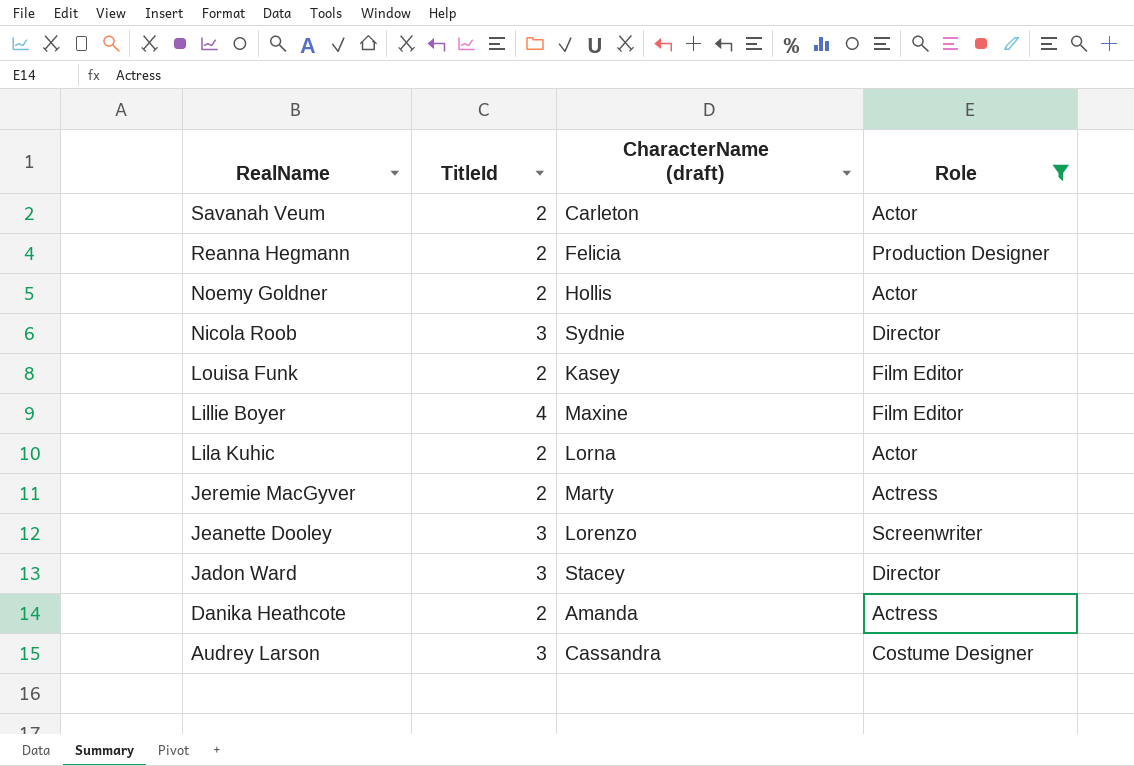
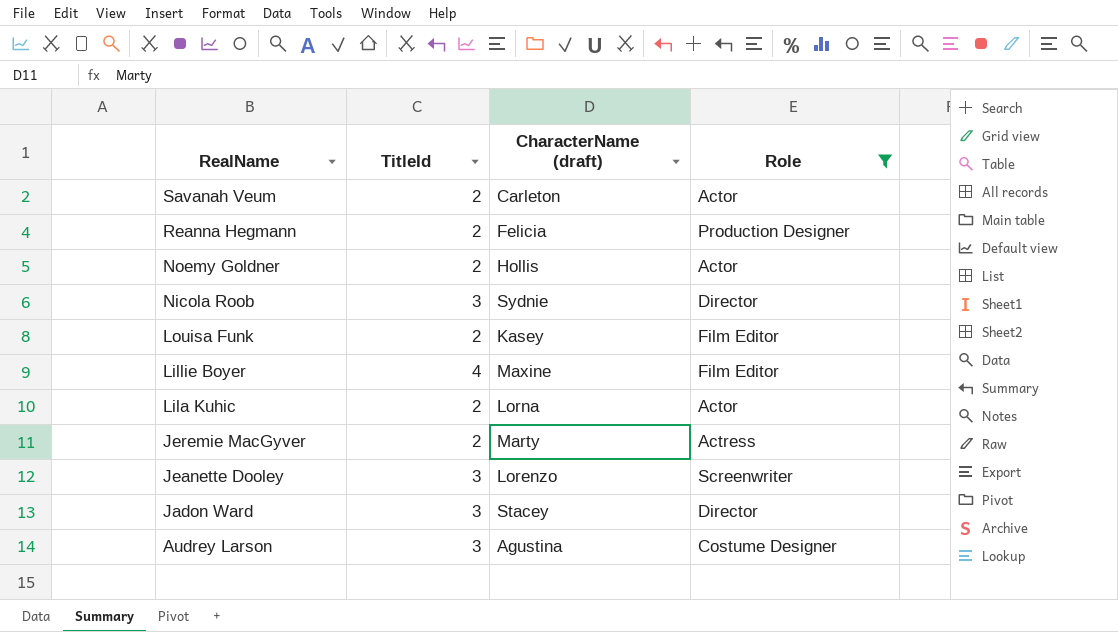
row Danika Heathcote: 2 | Amanda | Actress -> none
Audrey Larson | CharacterName (draft): Cassandra -> Agustina

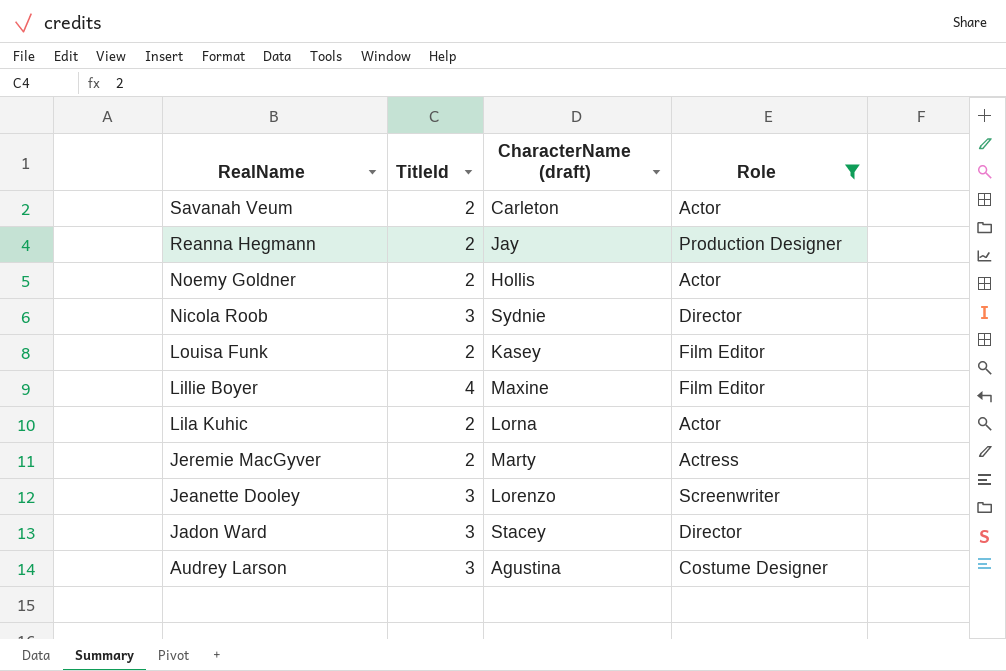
Reanna Hegmann | CharacterName (draft): Felicia -> Jay

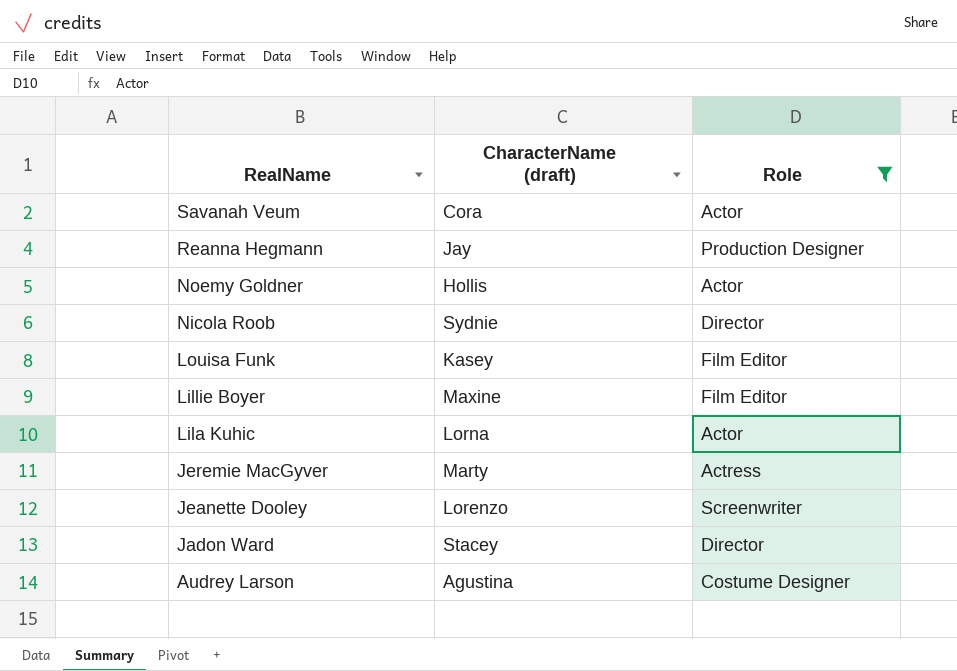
column TitleId | position: 2 -> none
Savanah Veum | CharacterName (draft): Carleton -> Cora

